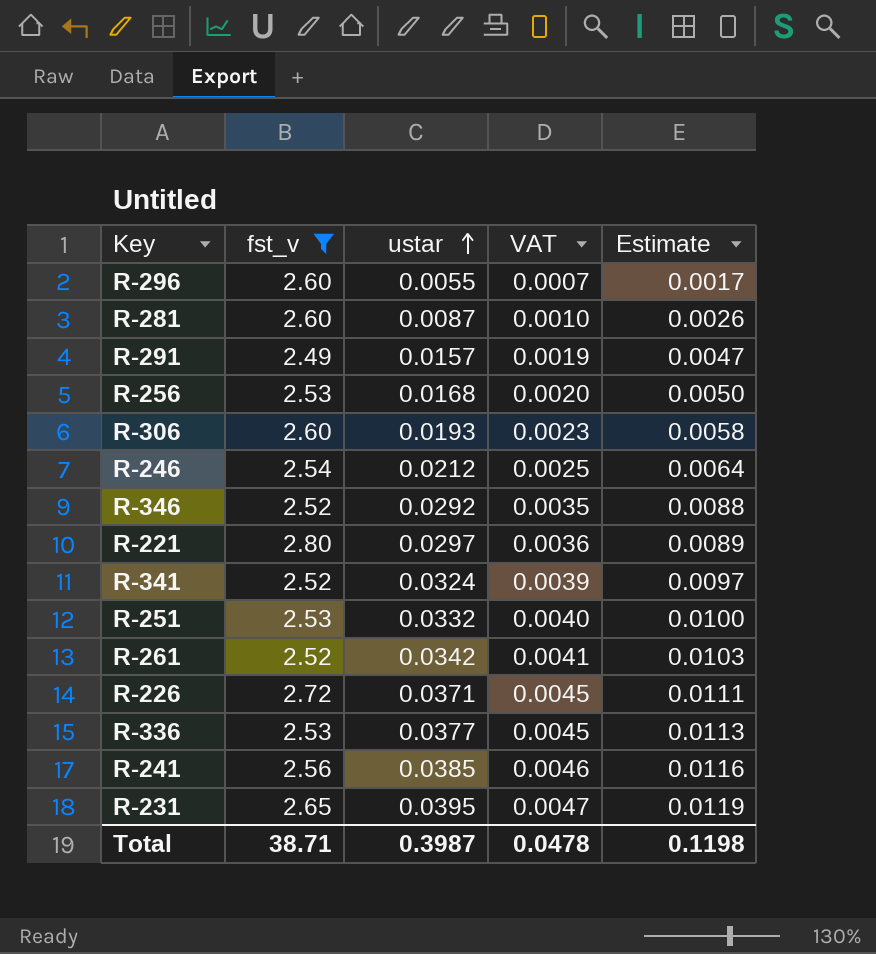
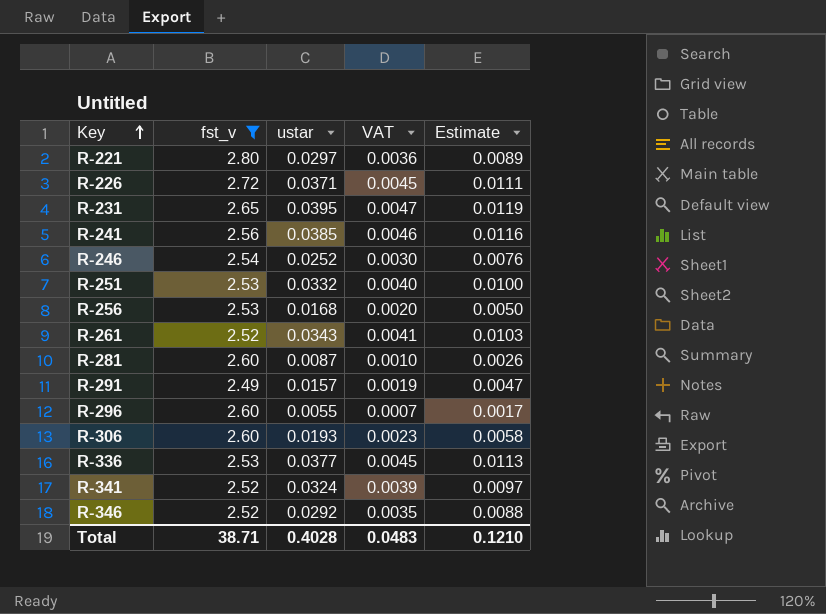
row order: ustar ascending -> Key ascending
R-246 | ustar: 0.0212 -> 0.0252
R-246 | VAT: 0.0025 -> 0.0030
R-246 | Estimate: 0.0064 -> 0.0076
R-261 | ustar: 0.0342 -> 0.0343
Total | ustar: 0.3987 -> 0.4028
Total | VAT: 0.0478 -> 0.0483
Total | Estimate: 0.1198 -> 0.1210

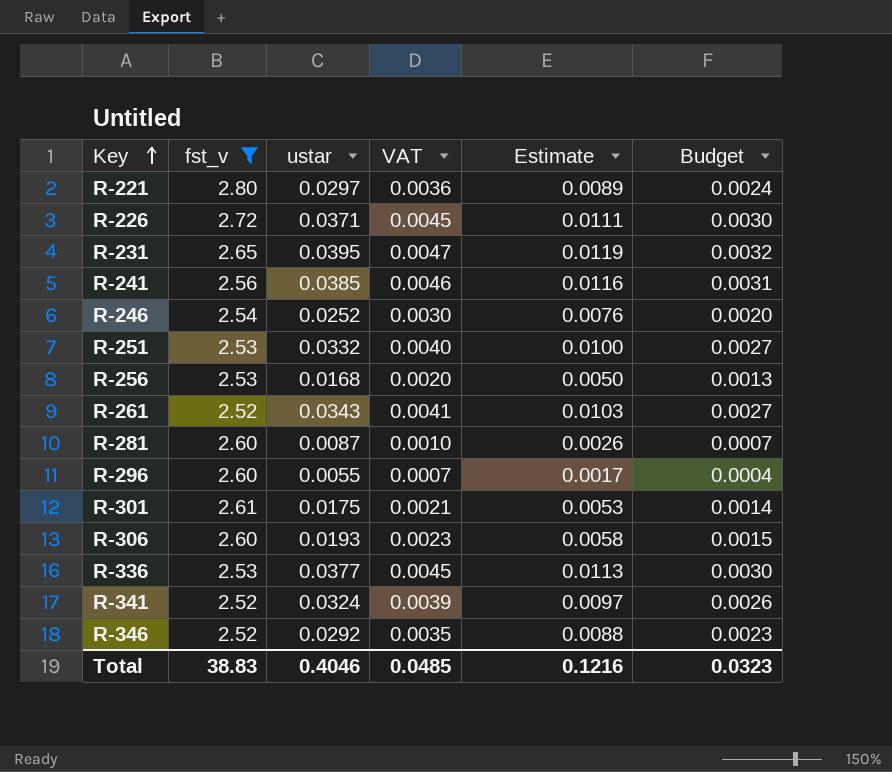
column Budget | formula: none -> [ustar] * 0.08
row R-291: 2.49 | 0.0157 | 0.0019 | 0.0047 -> none
row R-301: none -> 2.61 | 0.0175 | 0.0021 | 0.0053 | 0.0014
Total | fst_v: 38.71 -> 38.83
Total | ustar: 0.4028 -> 0.4046
Total | VAT: 0.0483 -> 0.0485
Total | Estimate: 0.1210 -> 0.1216

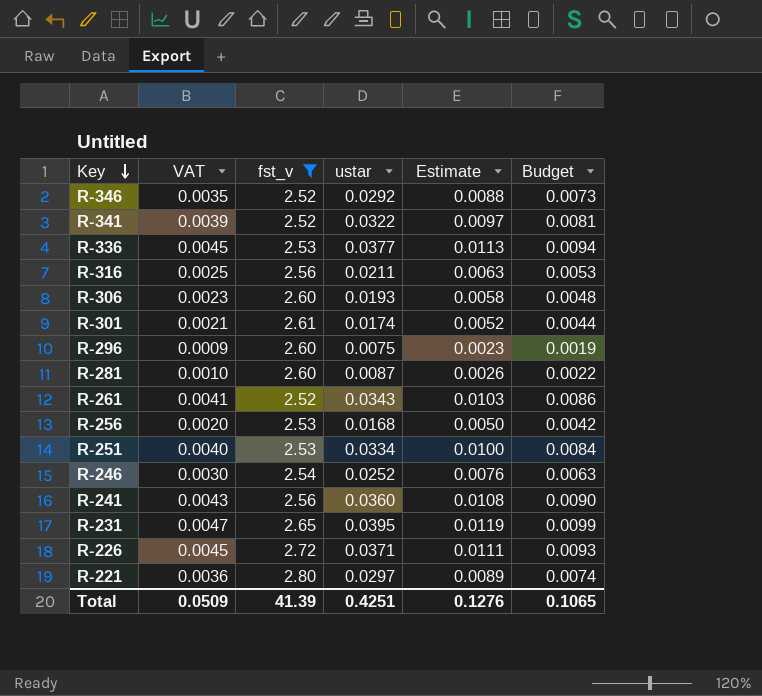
row order: Key ascending -> Key descending
column VAT | position: 4 -> 2
column Budget | formula: [ustar] * 0.08 -> [ustar] * 0.25
R-341 | ustar: 0.0324 -> 0.0322
row R-316: none -> 0.0025 | 2.56 | 0.0211 | 0.0063 | 0.0053
R-301 | ustar: 0.0175 -> 0.0174
R-301 | Estimate: 0.0053 -> 0.0052
R-296 | VAT: 0.0007 -> 0.0009
R-296 | ustar: 0.0055 -> 0.0075
R-296 | Estimate: 0.0017 -> 0.0023
R-251 | ustar: 0.0332 -> 0.0334
R-241 | VAT: 0.0046 -> 0.0043
R-241 | ustar: 0.0385 -> 0.0360
R-241 | Estimate: 0.0116 -> 0.0108
Total | VAT: 0.0485 -> 0.0509
Total | fst_v: 38.83 -> 41.39
Total | ustar: 0.4046 -> 0.4251
Total | Estimate: 0.1216 -> 0.1276
Total | Budget: 0.0323 -> 0.1065

